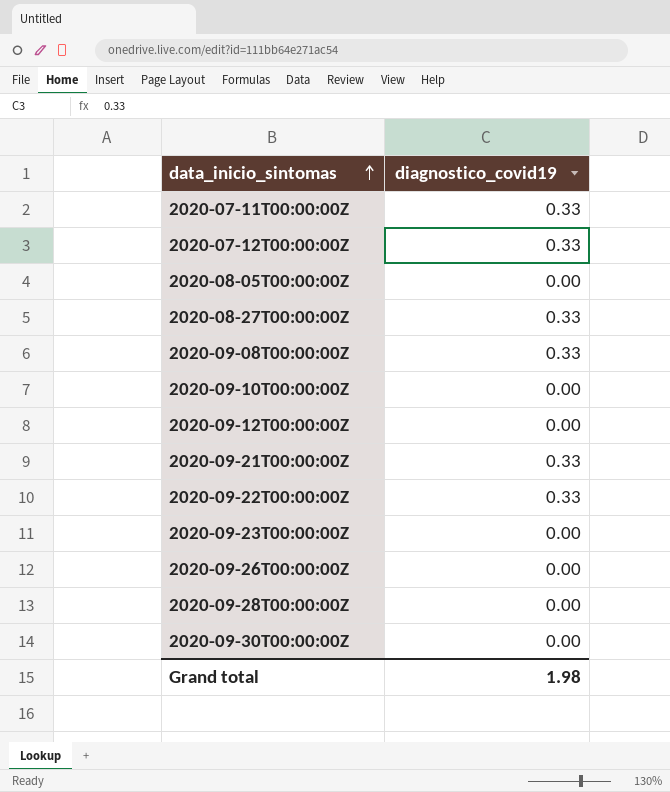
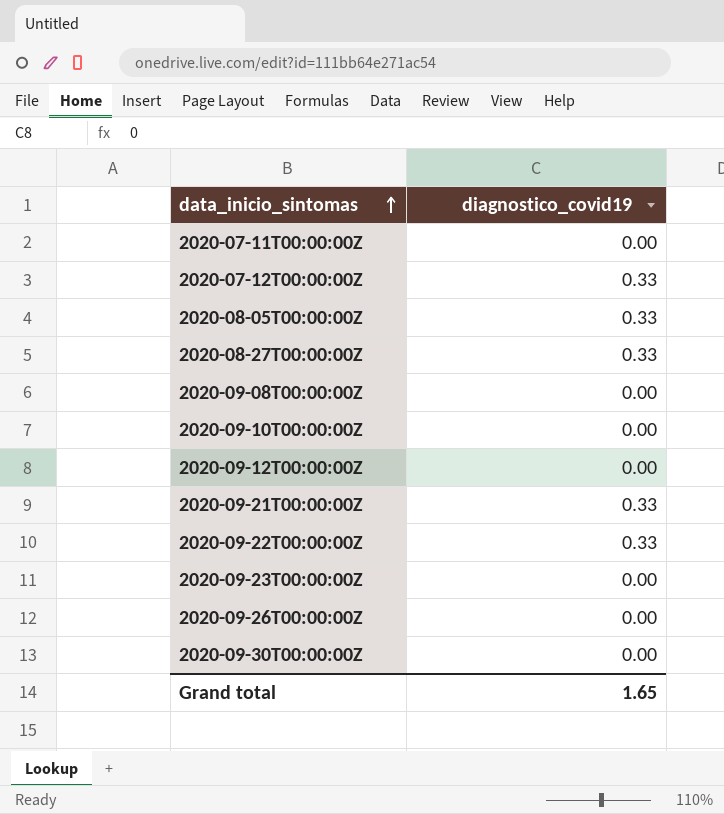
row 2020-09-28T00:00:00Z: 0.00 -> none
2020-07-11T00:00:00Z | diagnostico_covid19: 0.33 -> 0.00
2020-08-05T00:00:00Z | diagnostico_covid19: 0.00 -> 0.33
2020-09-08T00:00:00Z | diagnostico_covid19: 0.33 -> 0.00
Grand total | diagnostico_covid19: 1.98 -> 1.65

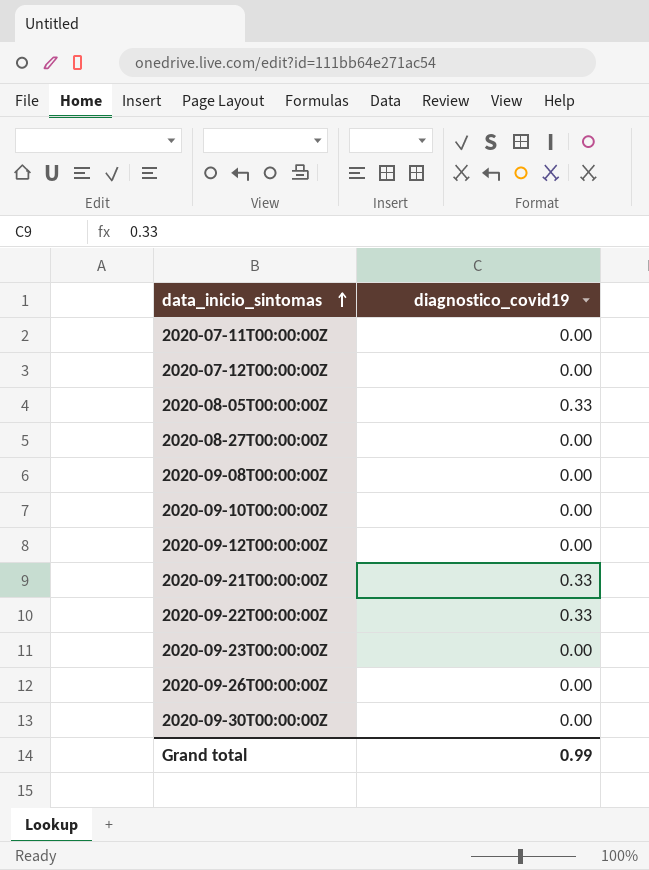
2020-07-12T00:00:00Z | diagnostico_covid19: 0.33 -> 0.00
2020-08-27T00:00:00Z | diagnostico_covid19: 0.33 -> 0.00
Grand total | diagnostico_covid19: 1.65 -> 0.99

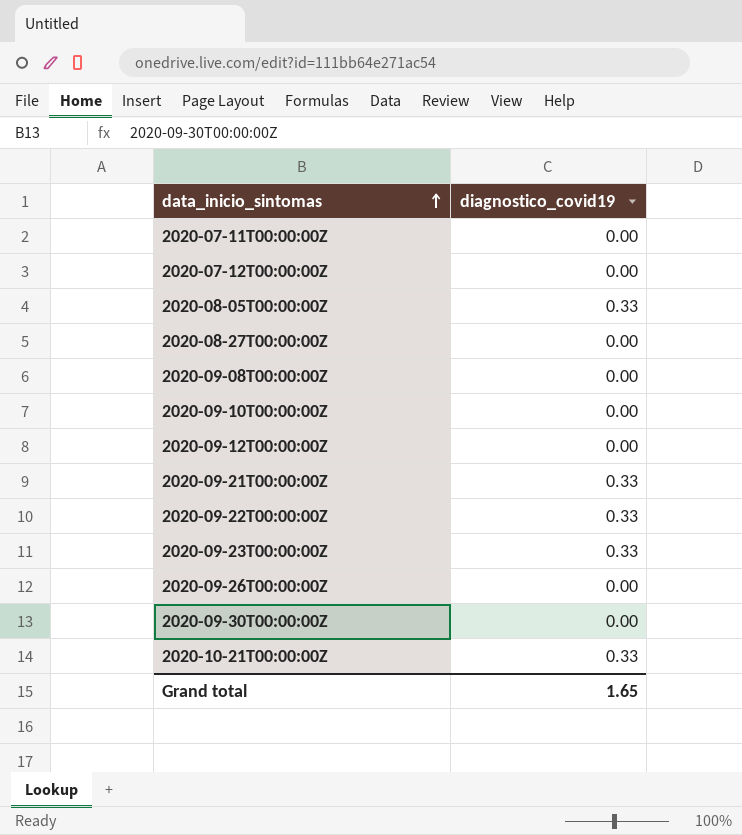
2020-09-23T00:00:00Z | diagnostico_covid19: 0.00 -> 0.33
row 2020-10-21T00:00:00Z: none -> 0.33
Grand total | diagnostico_covid19: 0.99 -> 1.65

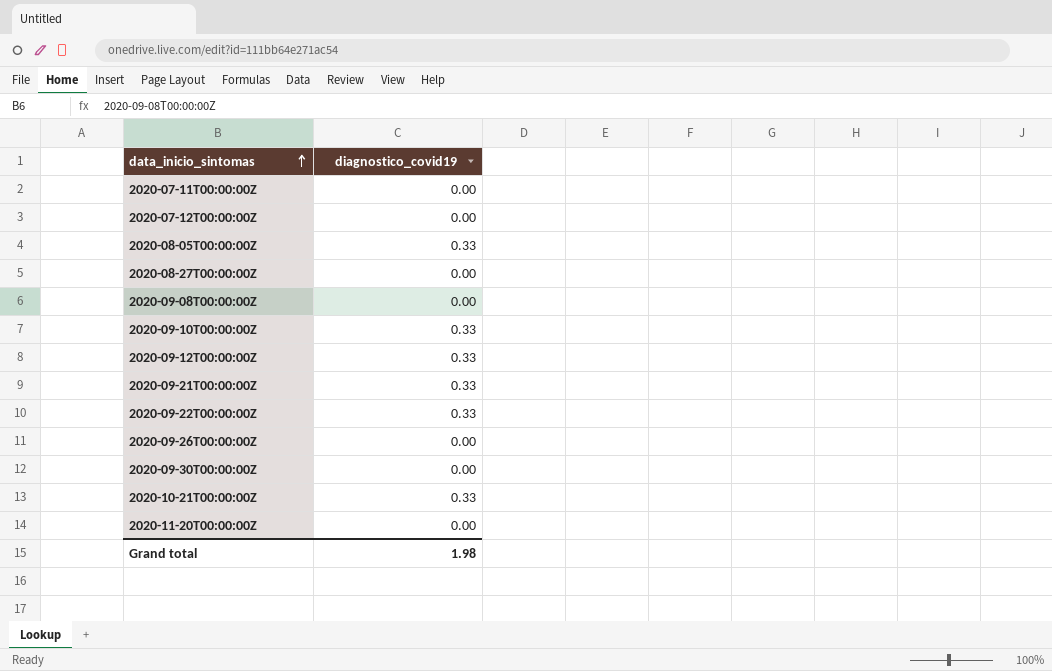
row 2020-09-23T00:00:00Z: 0.33 -> none
2020-09-10T00:00:00Z | diagnostico_covid19: 0.00 -> 0.33
2020-09-12T00:00:00Z | diagnostico_covid19: 0.00 -> 0.33
row 2020-11-20T00:00:00Z: none -> 0.00
Grand total | diagnostico_covid19: 1.65 -> 1.98

